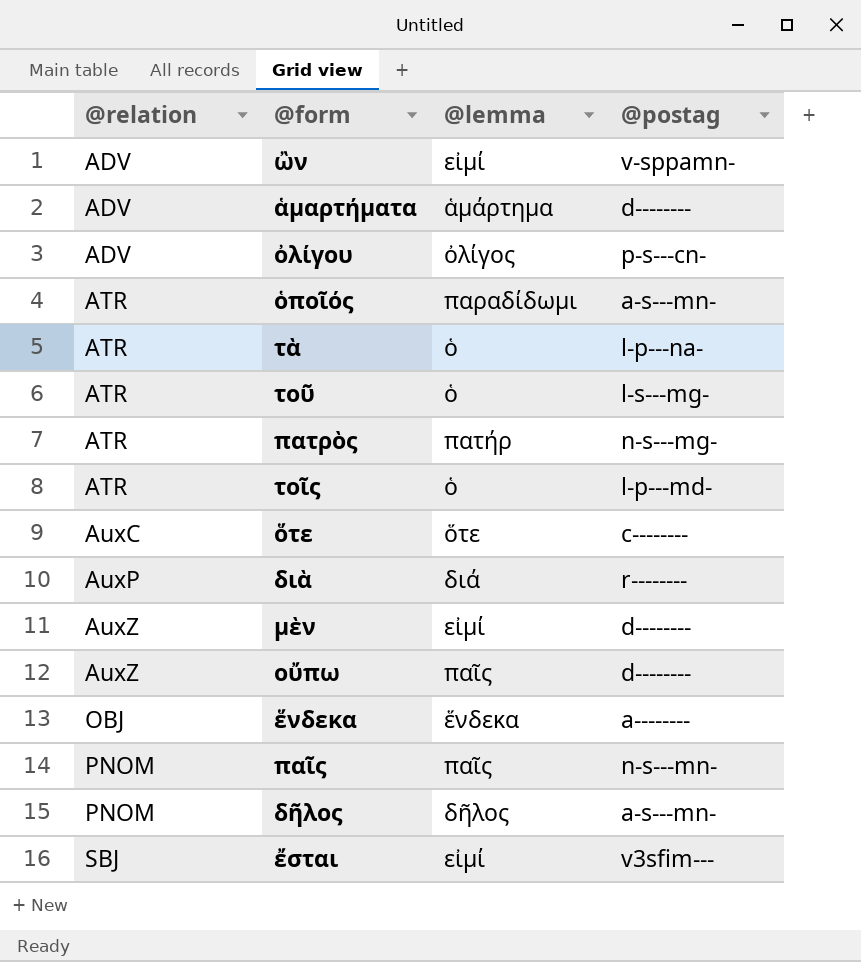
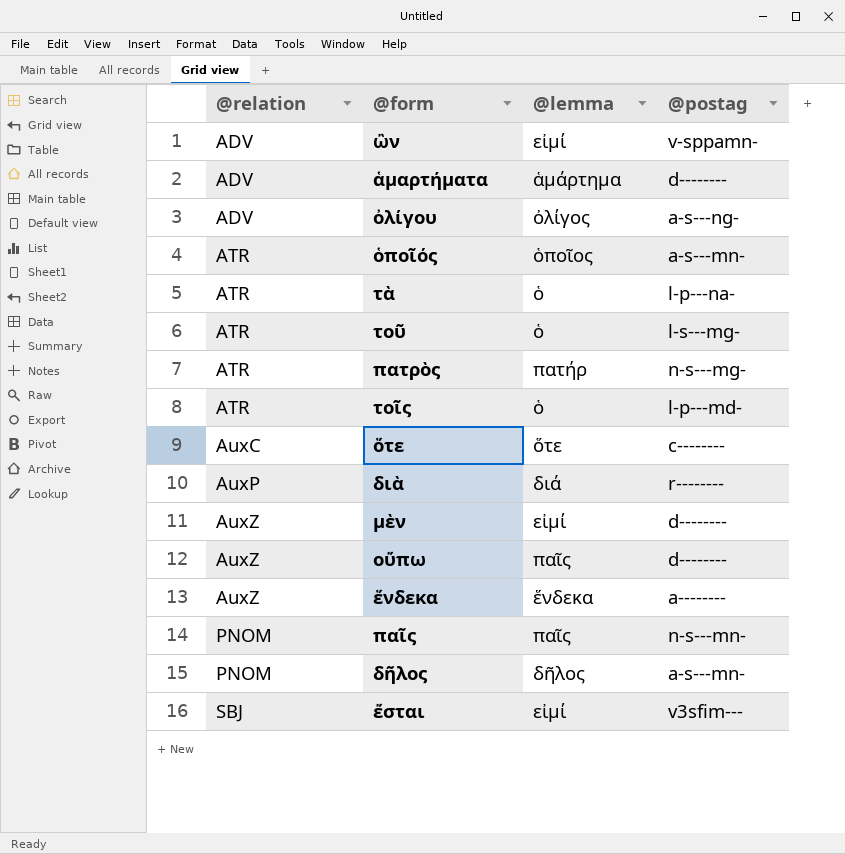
ὀλίγου | @postag: p-s---cn- -> a-s---ng-
ὁποῖός | @lemma: παραδίδωμι -> ὁποῖος
ἕνδεκα | @relation: OBJ -> AuxZ

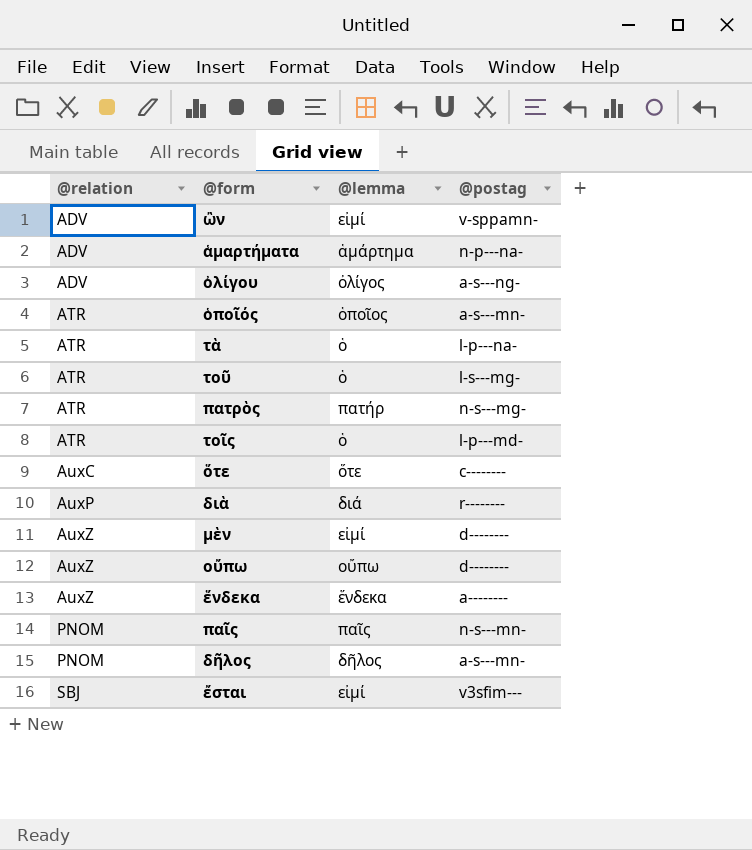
ἁμαρτήματα | @postag: d-------- -> n-p---na-
οὔπω | @lemma: παῖς -> οὔπω

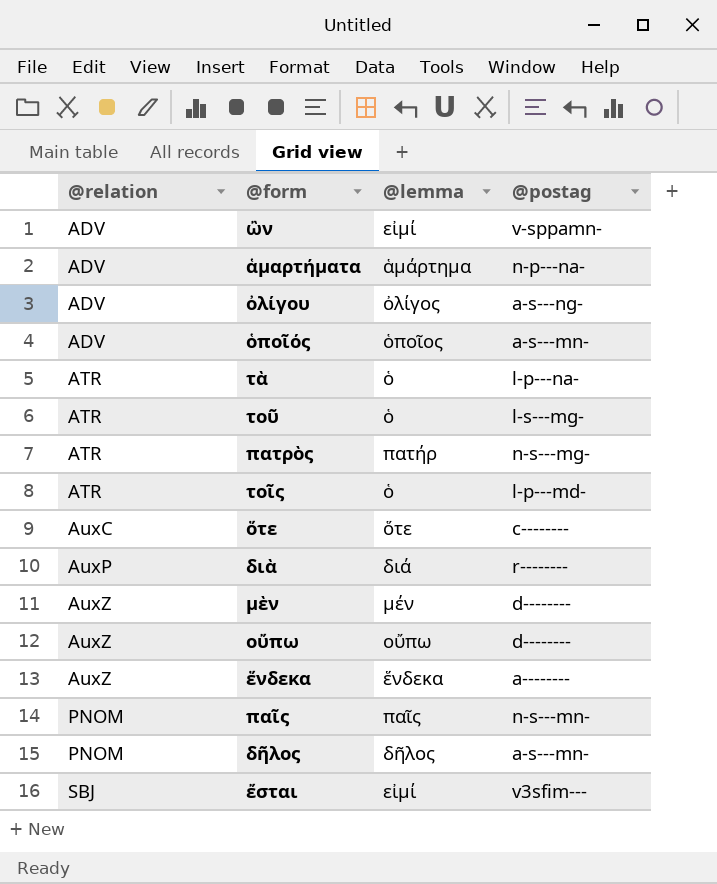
ὁποῖός | @relation: ATR -> ADV
μὲν | @lemma: εἰμί -> μέν

